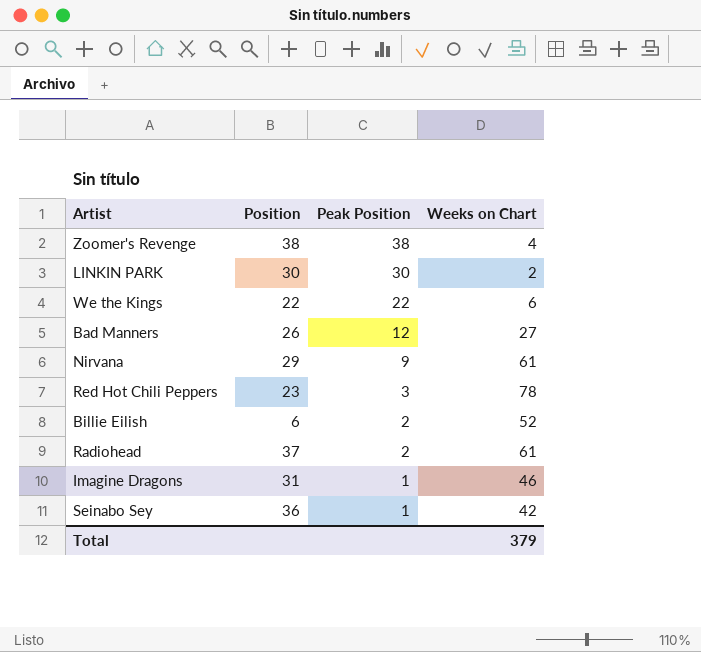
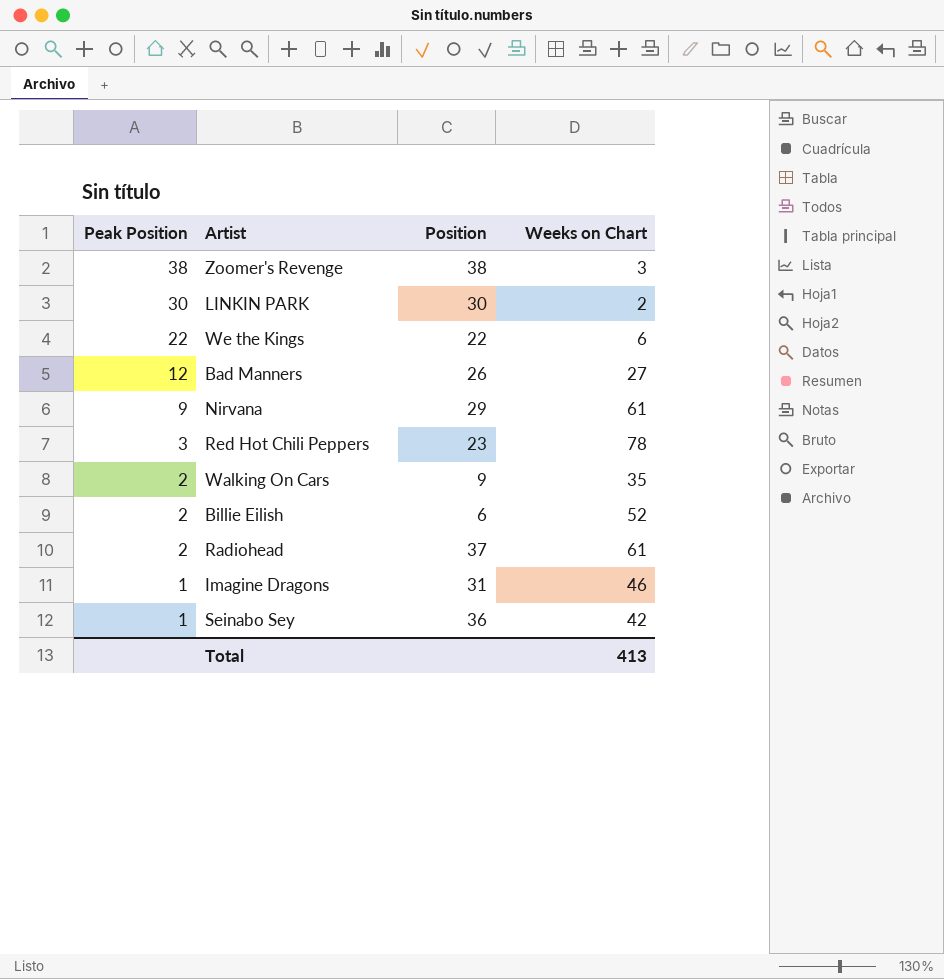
column Peak Position | position: 3 -> 1
Zoomer's Revenge | Weeks on Chart: 4 -> 3
row Walking On Cars: none -> 2 | 9 | 35
Total | Weeks on Chart: 379 -> 413

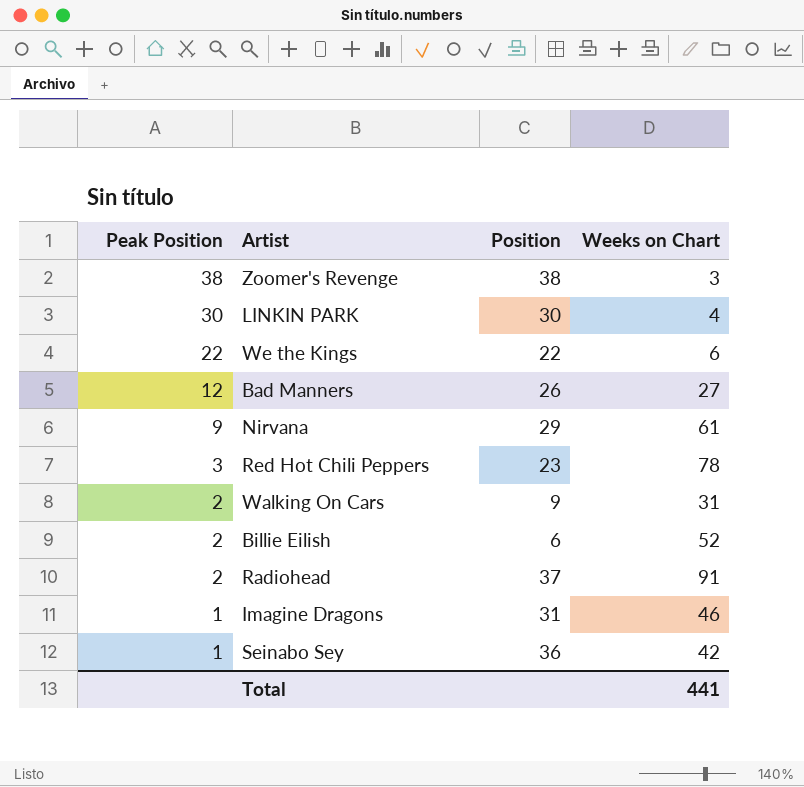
LINKIN PARK | Weeks on Chart: 2 -> 4
Walking On Cars | Weeks on Chart: 35 -> 31
Radiohead | Weeks on Chart: 61 -> 91
Total | Weeks on Chart: 413 -> 441

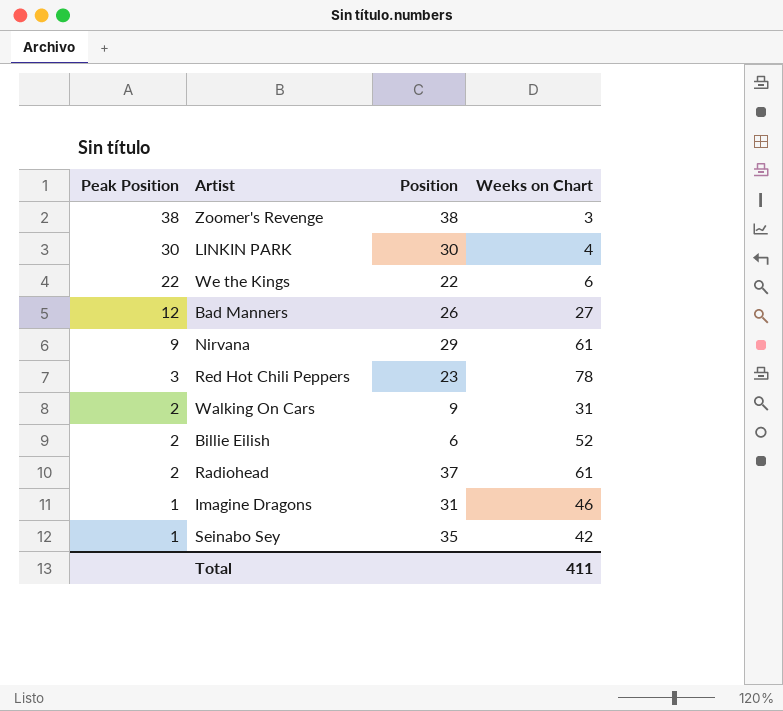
Radiohead | Weeks on Chart: 91 -> 61
Seinabo Sey | Position: 36 -> 35
Total | Weeks on Chart: 441 -> 411

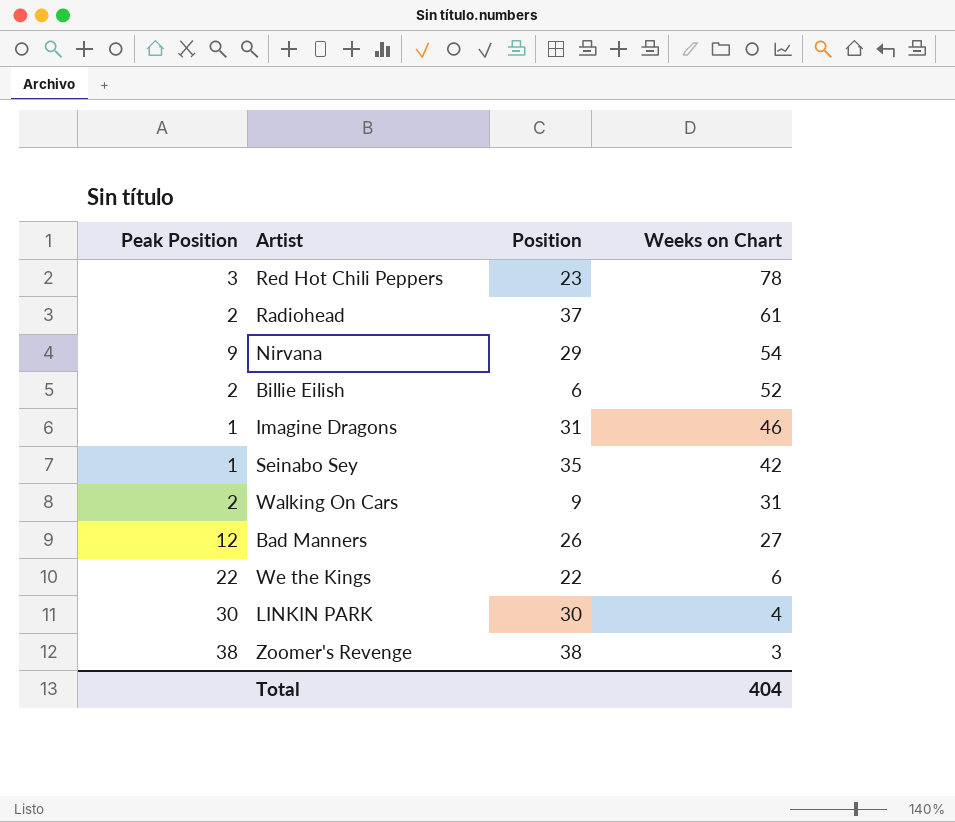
row order: Peak Position descending -> Weeks on Chart descending
Nirvana | Weeks on Chart: 61 -> 54
Total | Weeks on Chart: 411 -> 404

